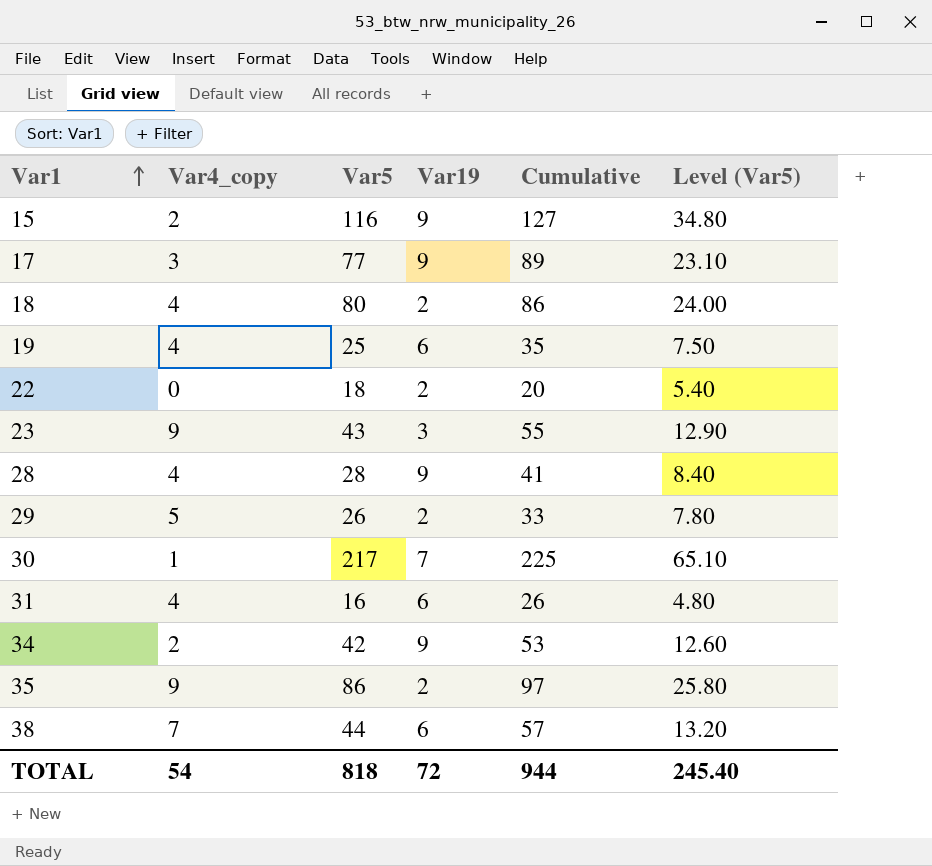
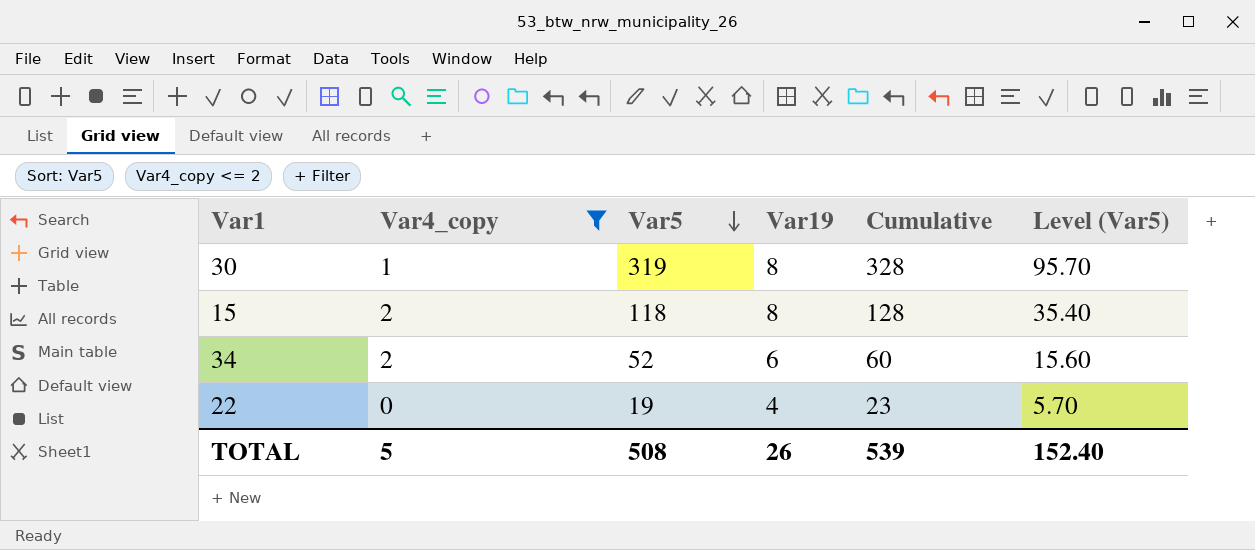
filter: none -> Var4_copy <= 2
row order: Var1 ascending -> Var5 descending
30 | Var5: 217 -> 319
30 | Var19: 7 -> 8
30 | Cumulative: 225 -> 328
30 | Level (Var5): 65.10 -> 95.70
15 | Var5: 116 -> 118
15 | Var19: 9 -> 8
15 | Cumulative: 127 -> 128
15 | Level (Var5): 34.80 -> 35.40
34 | Var5: 42 -> 52
34 | Var19: 9 -> 6
34 | Cumulative: 53 -> 60
34 | Level (Var5): 12.60 -> 15.60
22 | Var5: 18 -> 19
22 | Var19: 2 -> 4
22 | Cumulative: 20 -> 23
22 | Level (Var5): 5.40 -> 5.70
TOTAL | Var4_copy: 54 -> 5
TOTAL | Var5: 818 -> 508
TOTAL | Var19: 72 -> 26
TOTAL | Cumulative: 944 -> 539
TOTAL | Level (Var5): 245.40 -> 152.40

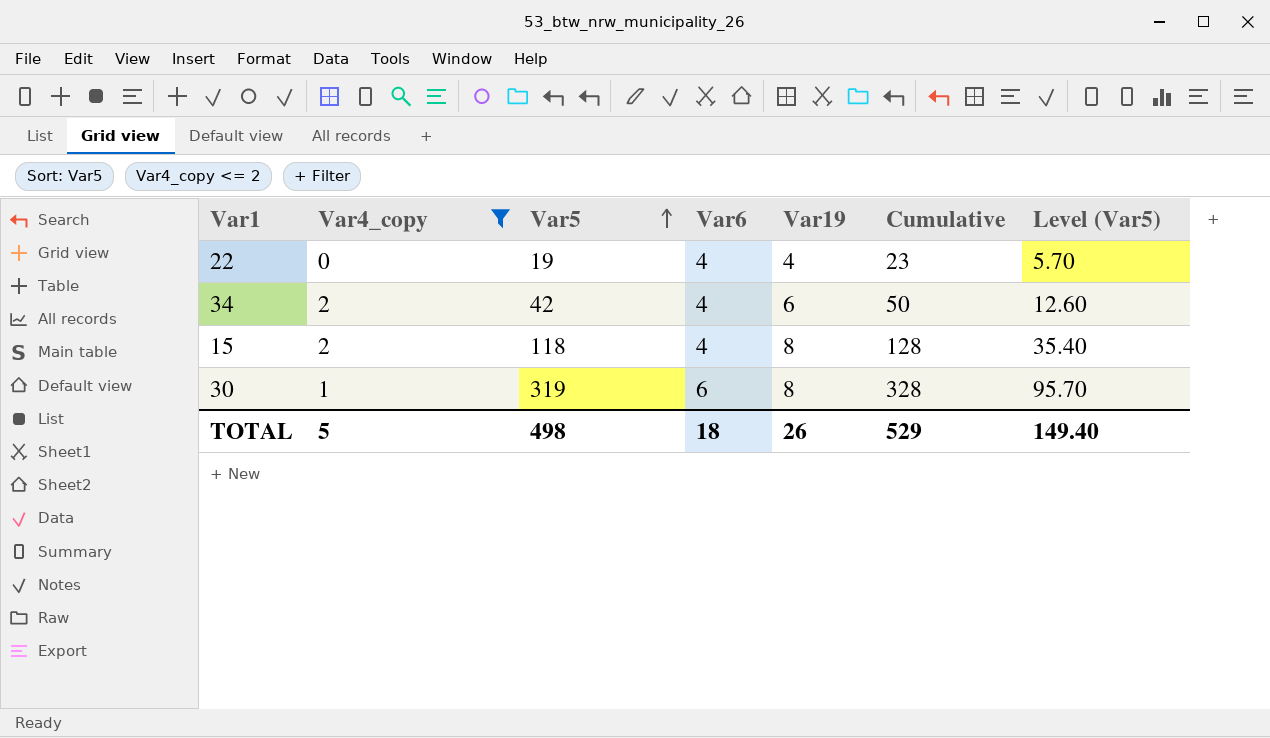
row order: Var5 descending -> Var5 ascending
column Var6 | position: none -> 4
34 | Var5: 52 -> 42
34 | Cumulative: 60 -> 50
34 | Level (Var5): 15.60 -> 12.60
TOTAL | Var5: 508 -> 498
TOTAL | Cumulative: 539 -> 529
TOTAL | Level (Var5): 152.40 -> 149.40

